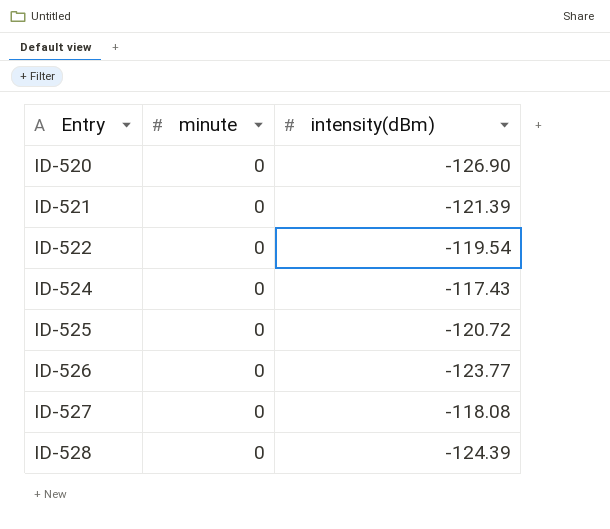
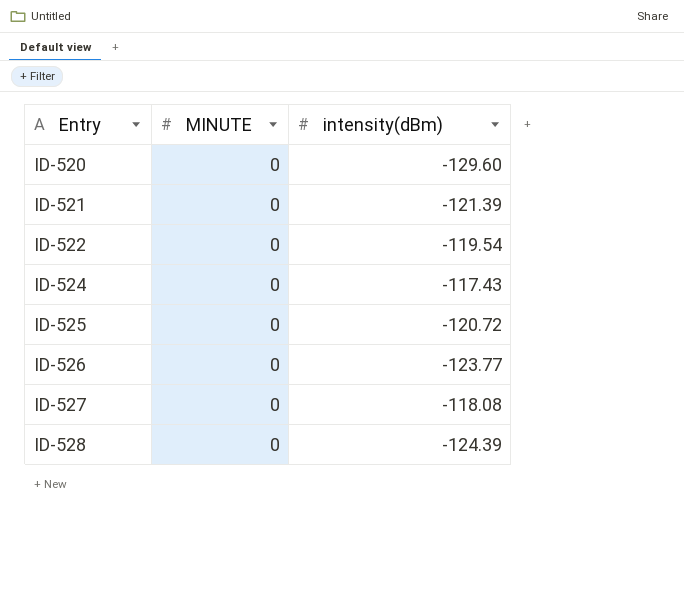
column name: minute -> MINUTE
ID-520 | intensity(dBm): -126.90 -> -129.60

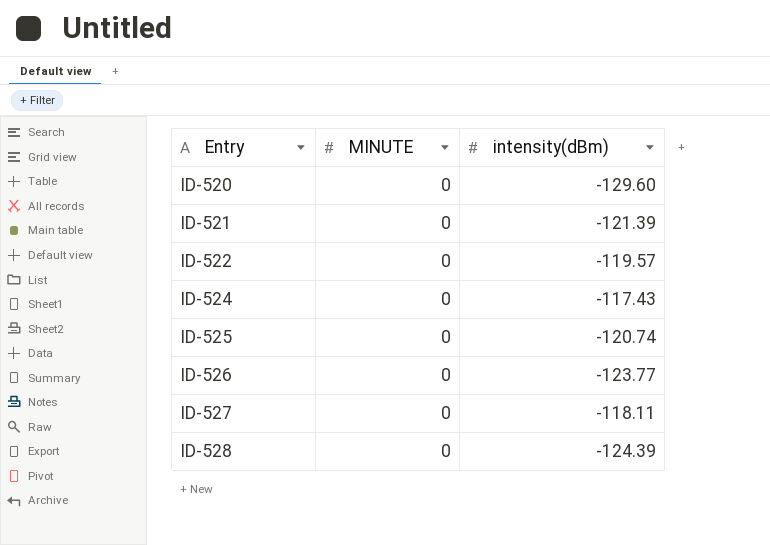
ID-522 | intensity(dBm): -119.54 -> -119.57
ID-525 | intensity(dBm): -120.72 -> -120.74
ID-527 | intensity(dBm): -118.08 -> -118.11

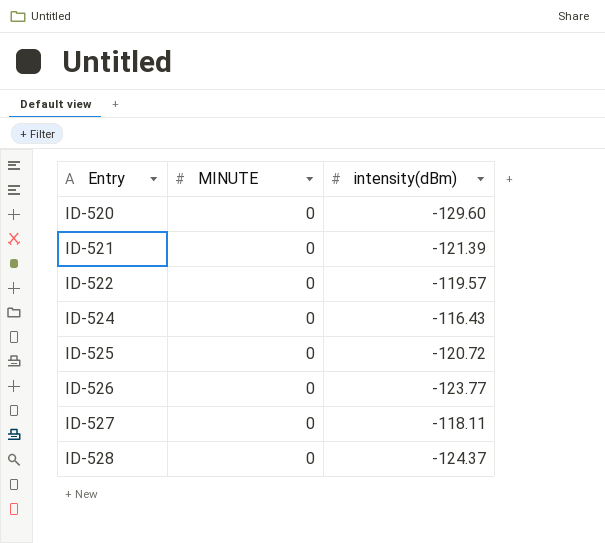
ID-524 | intensity(dBm): -117.43 -> -116.43
ID-525 | intensity(dBm): -120.74 -> -120.72
ID-528 | intensity(dBm): -124.39 -> -124.37

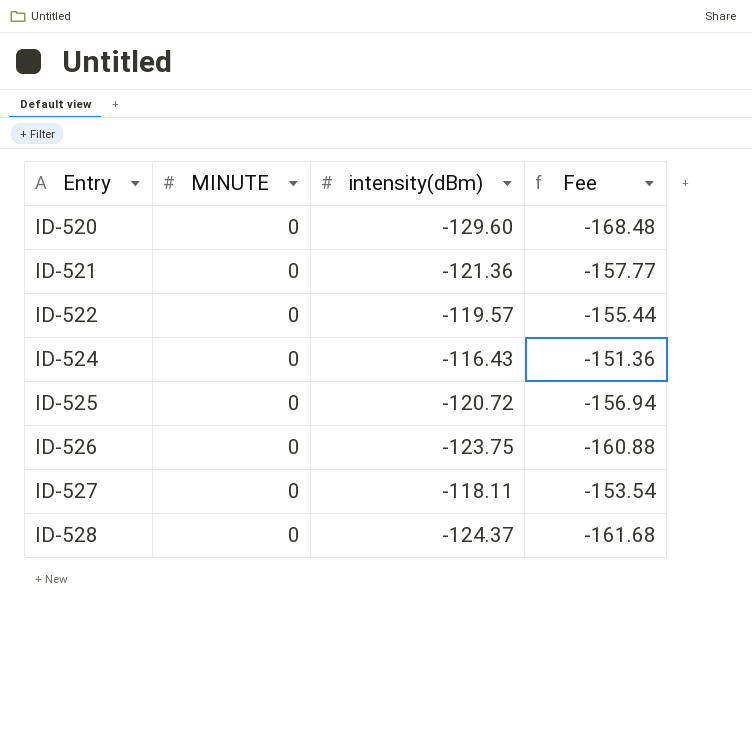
column Fee | formula: none -> [intensity(dBm)] * 1.3
ID-521 | intensity(dBm): -121.39 -> -121.36
ID-526 | intensity(dBm): -123.77 -> -123.75

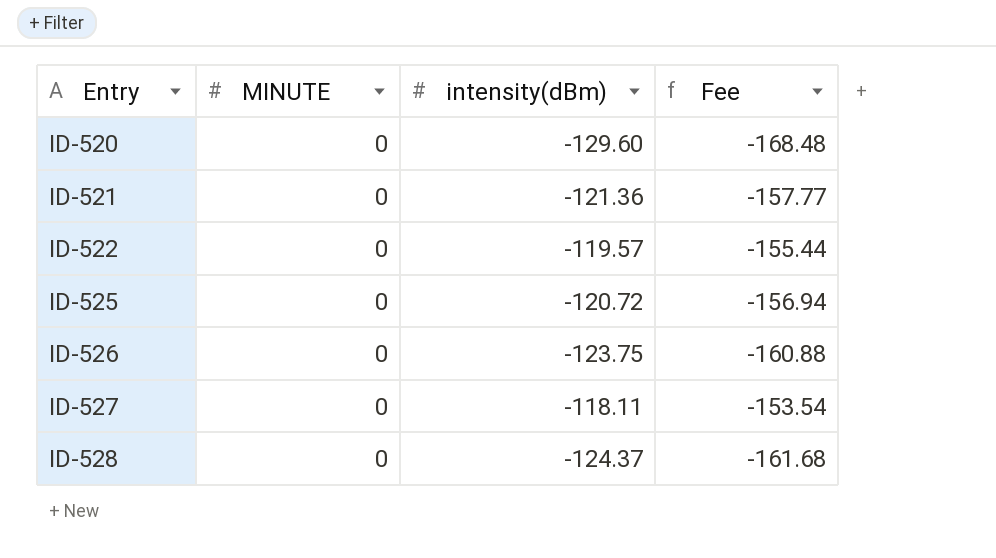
row ID-524: 0 | -116.43 | -151.36 -> none

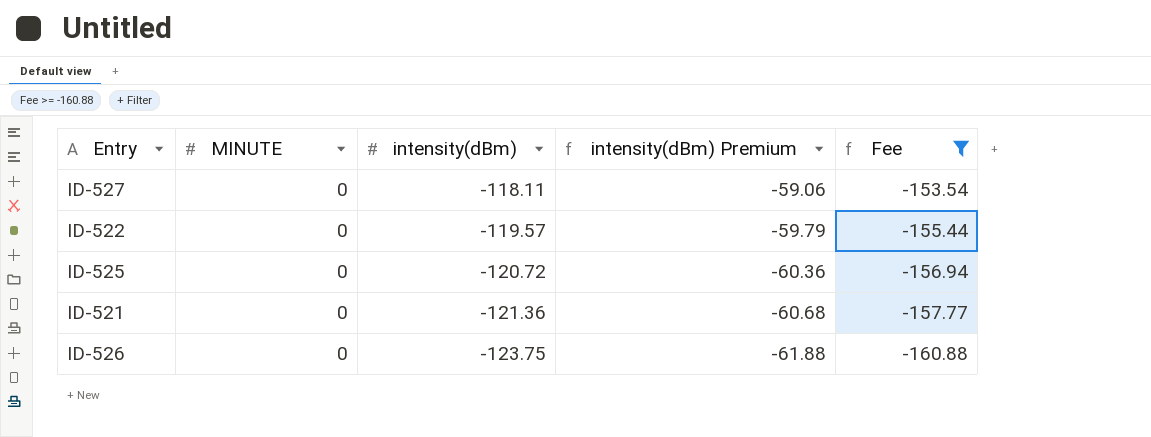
filter: none -> Fee >= -160.88
row order: Entry ascending -> intensity(dBm) descending
column intensity(dBm) Premium | formula: none -> [intensity(dBm)] * 0.5

